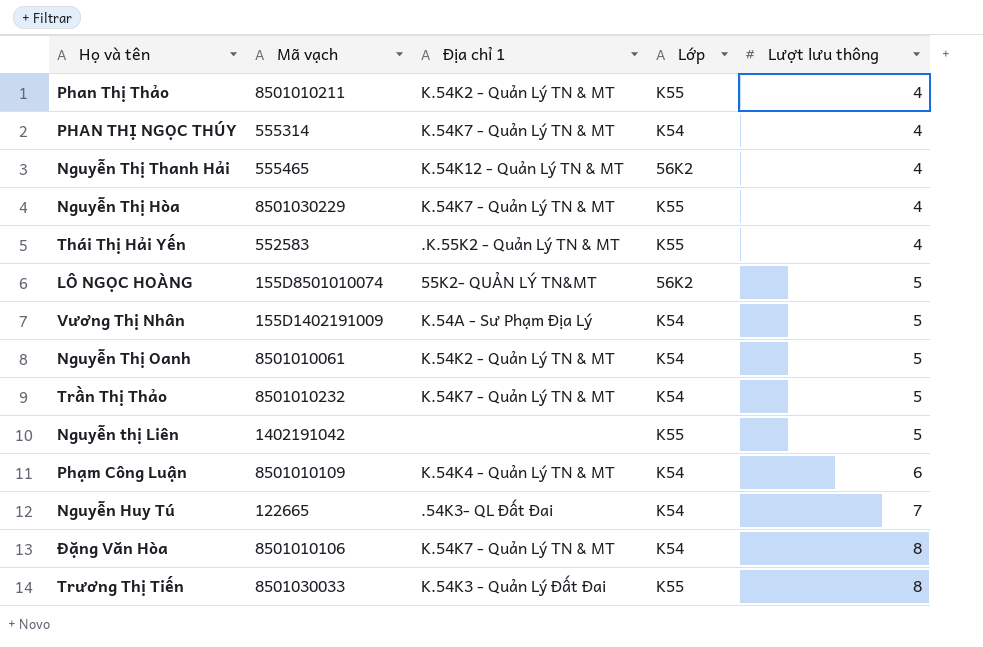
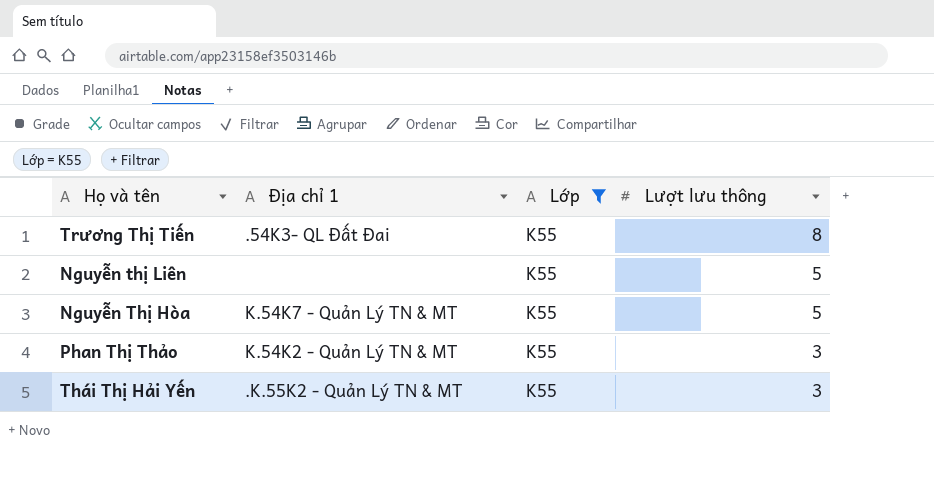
filter: none -> Lớp = K55
row order: Lượt lưu thông ascending -> Lượt lưu thông descending
column Mã vạch | position: 2 -> none
Trương Thị Tiến | Địa chỉ 1: K.54K3 - Quản Lý Đất Đai -> .54K3- QL Đất Đai
Nguyễn Thị Hòa | Lượt lưu thông: 4 -> 5
Phan Thị Thảo | Lượt lưu thông: 4 -> 3
Thái Thị Hải Yến | Lượt lưu thông: 4 -> 3

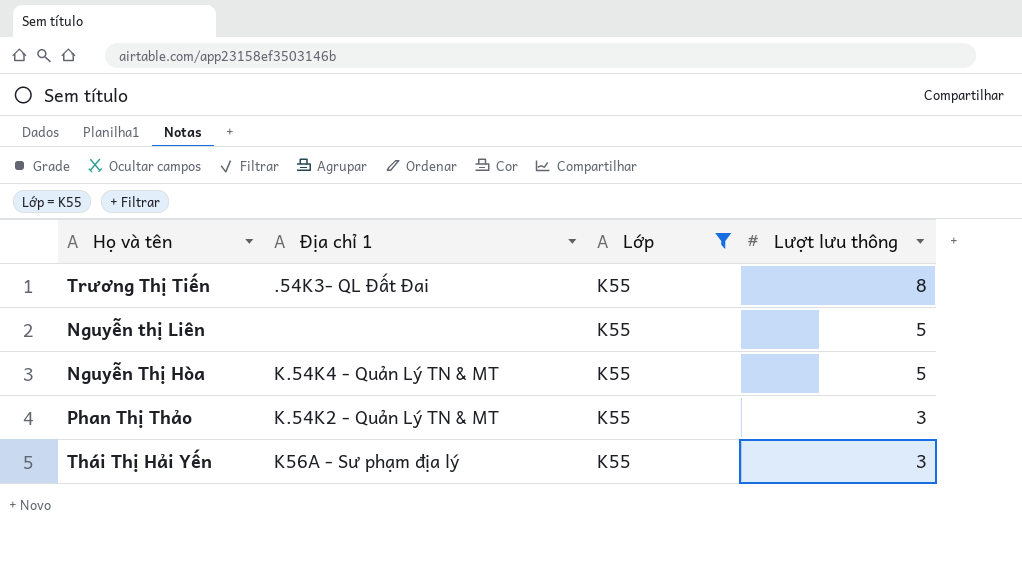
Nguyễn Thị Hòa | Địa chỉ 1: K.54K7 - Quản Lý TN & MT -> K.54K4 - Quản Lý TN & MT
Thái Thị Hải Yến | Địa chỉ 1: .K.55K2 - Quản Lý TN & MT -> K56A - Sư phạm địa lý

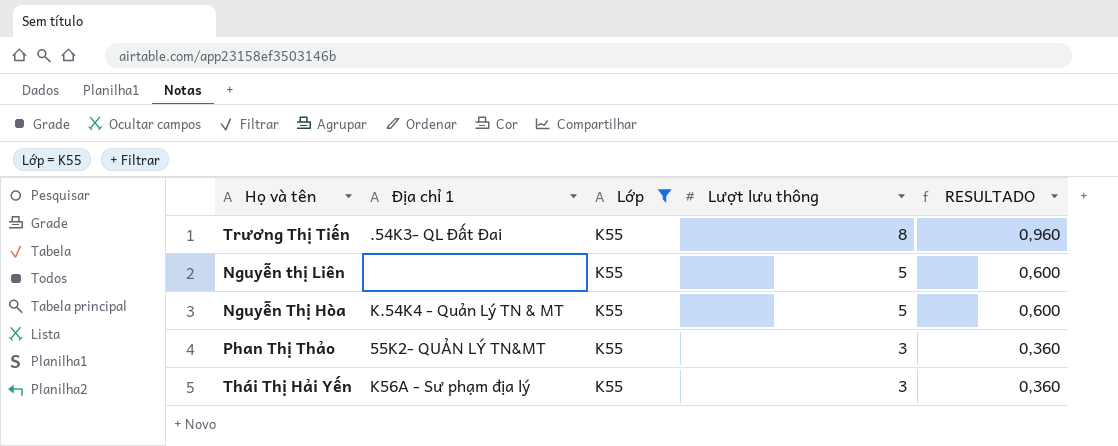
column RESULTADO | formula: none -> [Lượt lưu thông] * 0,12
Phan Thị Thảo | Địa chỉ 1: K.54K2 - Quản Lý TN & MT -> 55K2- QUẢN LÝ TN&MT

